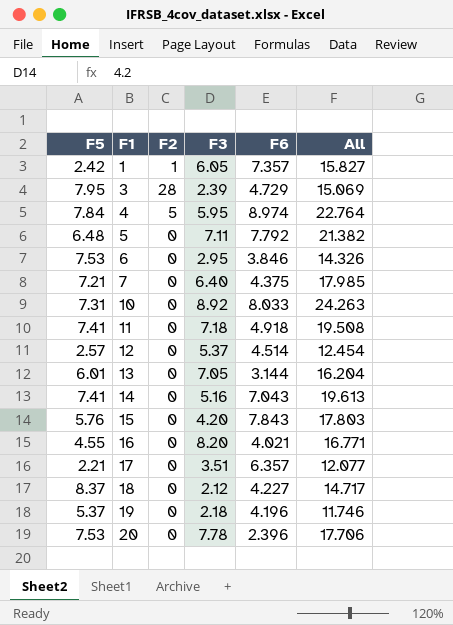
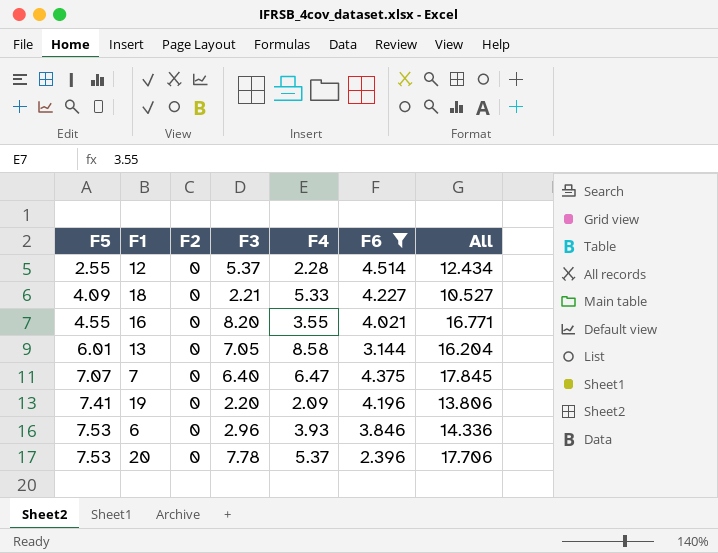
filter: none -> F6 <= 4.514
row order: F1 ascending -> F5 ascending
column F4 | position: none -> 5
12 | F5: 2.57 -> 2.55
12 | All: 12.454 -> 12.434
18 | F5: 8.37 -> 4.09
18 | F3: 2.12 -> 2.21
18 | All: 14.717 -> 10.527
7 | F5: 7.21 -> 7.07
7 | All: 17.985 -> 17.845
19 | F5: 5.37 -> 7.41
19 | F3: 2.18 -> 2.20
19 | All: 11.746 -> 13.806
6 | F3: 2.95 -> 2.96
6 | All: 14.326 -> 14.336

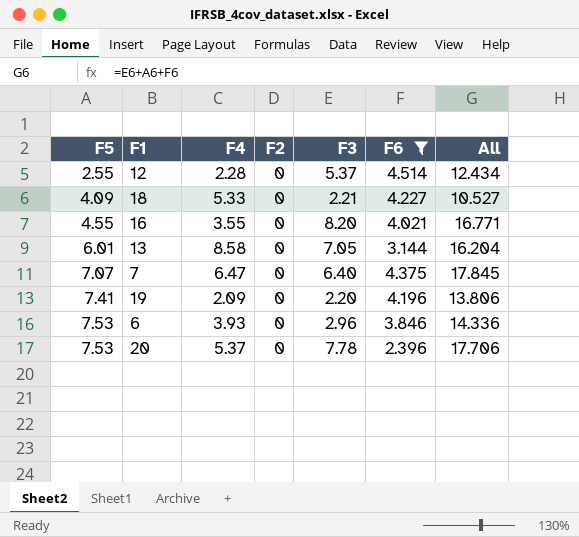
column F4 | position: 5 -> 3

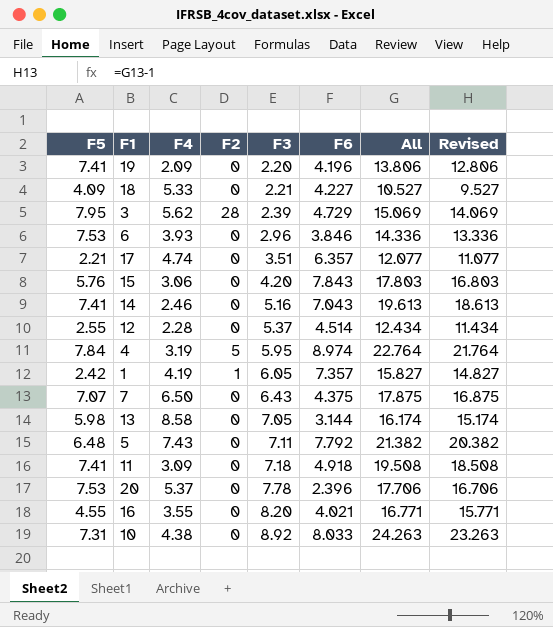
filter: F6 <= 4.514 -> none
row order: F5 ascending -> F3 ascending
column Revised | formula: none -> [All] - 1
7 | F4: 6.47 -> 6.50
7 | F3: 6.40 -> 6.43
7 | All: 17.845 -> 17.875
13 | F5: 6.01 -> 5.98
13 | All: 16.204 -> 16.174

